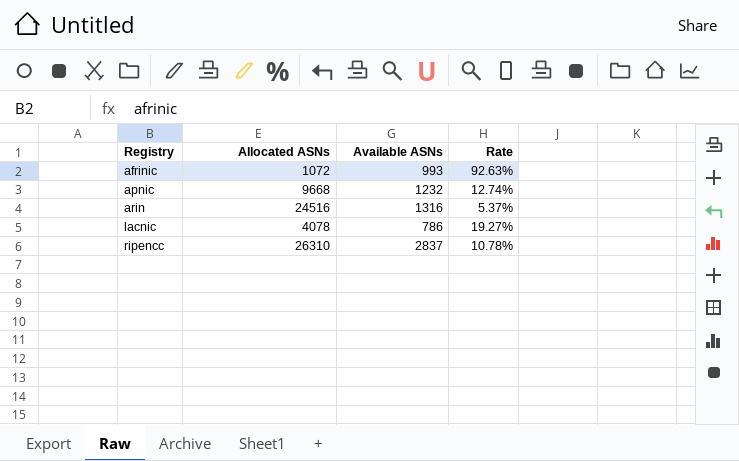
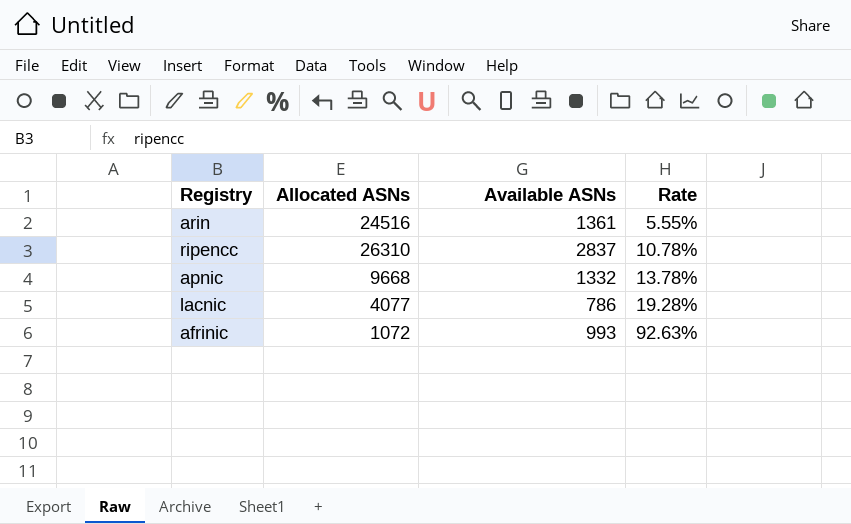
row order: Registry ascending -> Rate ascending
arin | Available ASNs: 1316 -> 1361
arin | Rate: 5.37% -> 5.55%
apnic | Available ASNs: 1232 -> 1332
apnic | Rate: 12.74% -> 13.78%
lacnic | Allocated ASNs: 4078 -> 4077
lacnic | Rate: 19.27% -> 19.28%

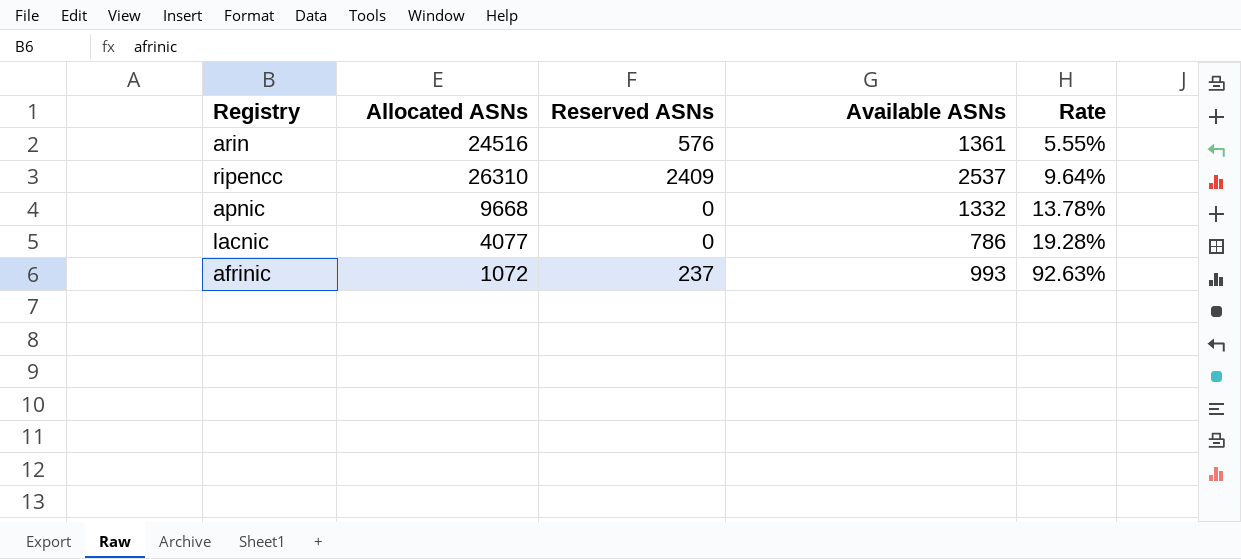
column Reserved ASNs | position: none -> 3
ripencc | Available ASNs: 2837 -> 2537
ripencc | Rate: 10.78% -> 9.64%

